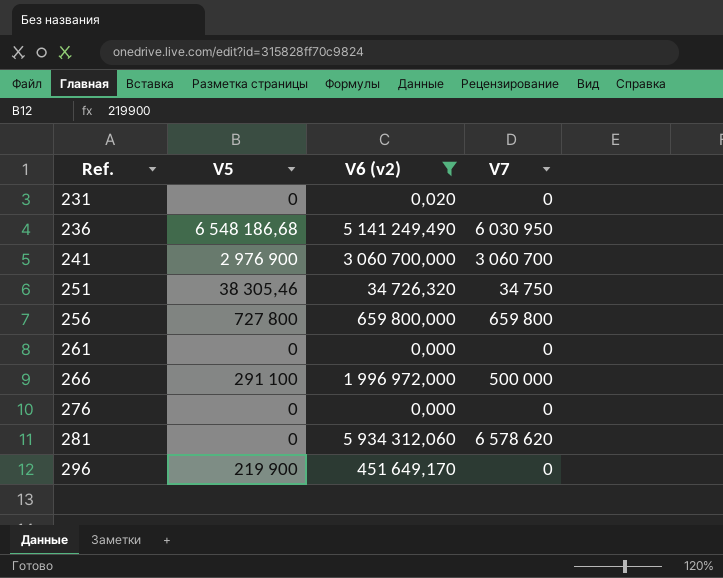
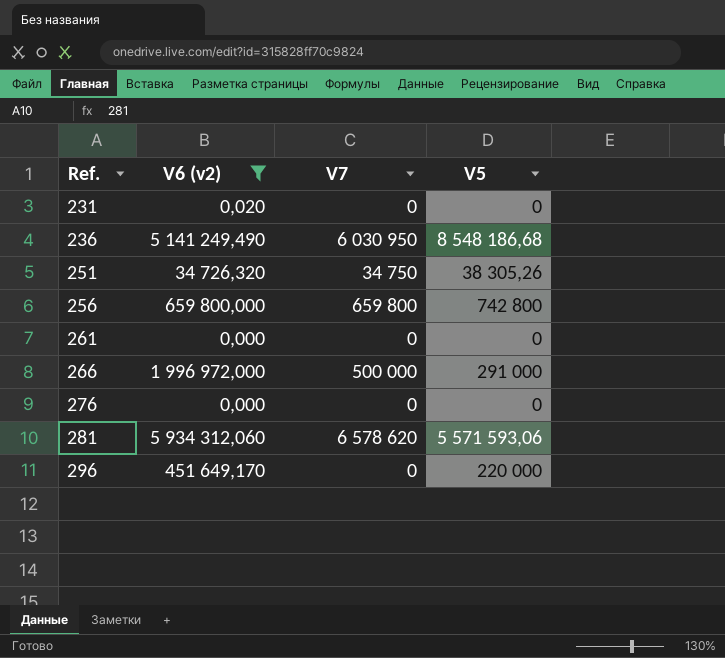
column V5 | position: 2 -> 4
row 241: 2 976 900 | 3 060 700,000 | 3 060 700 -> none
236 | V5: 6 548 186,68 -> 8 548 186,68
251 | V5: 38 305,46 -> 38 305,26
256 | V5: 727 800 -> 742 800
266 | V5: 291 100 -> 291 000
281 | V5: 0 -> 5 571 593,06
296 | V5: 219 900 -> 220 000

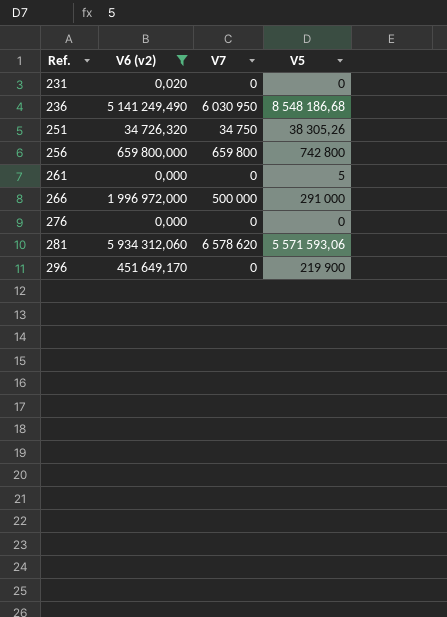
261 | V5: 0 -> 5
296 | V5: 220 000 -> 219 900

